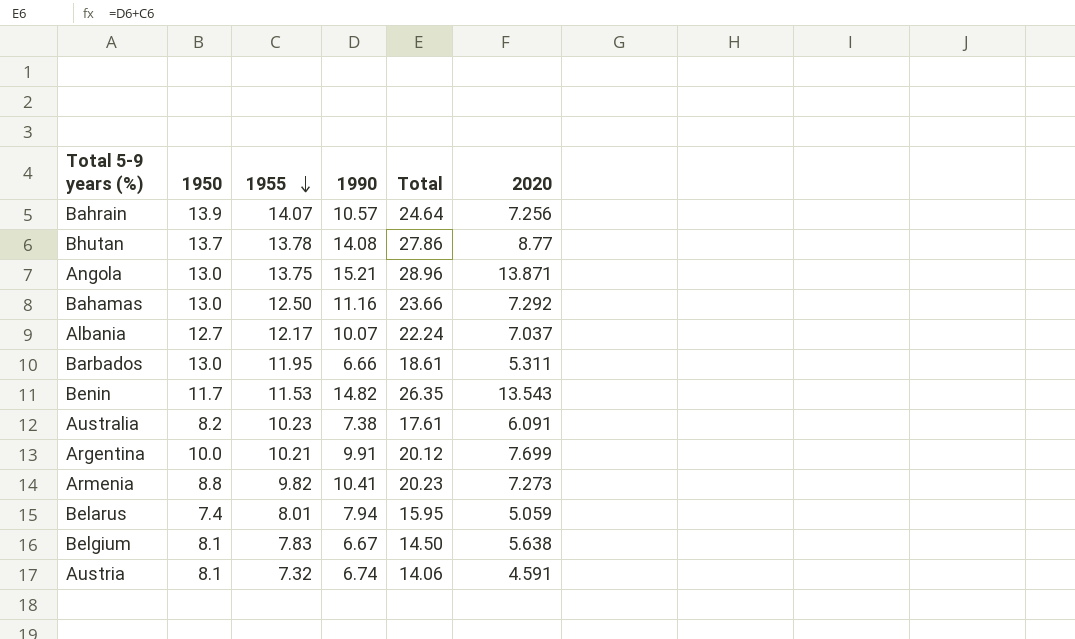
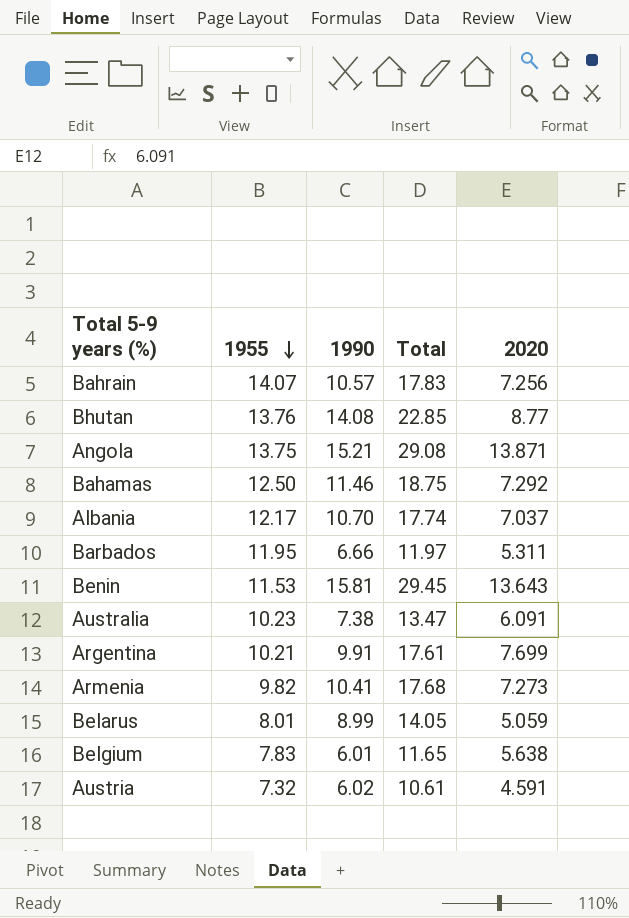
column 1950 | position: 2 -> none
column Total | formula: [1955] + [1990] -> [1990] + [2020]
Bhutan | 1955: 13.78 -> 13.76
Bahamas | 1990: 11.16 -> 11.46
Albania | 1990: 10.07 -> 10.70
Benin | 1990: 14.82 -> 15.81
Benin | 2020: 13.543 -> 13.643
Belarus | 1990: 7.94 -> 8.99
Belgium | 1990: 6.67 -> 6.01
Austria | 1990: 6.74 -> 6.02

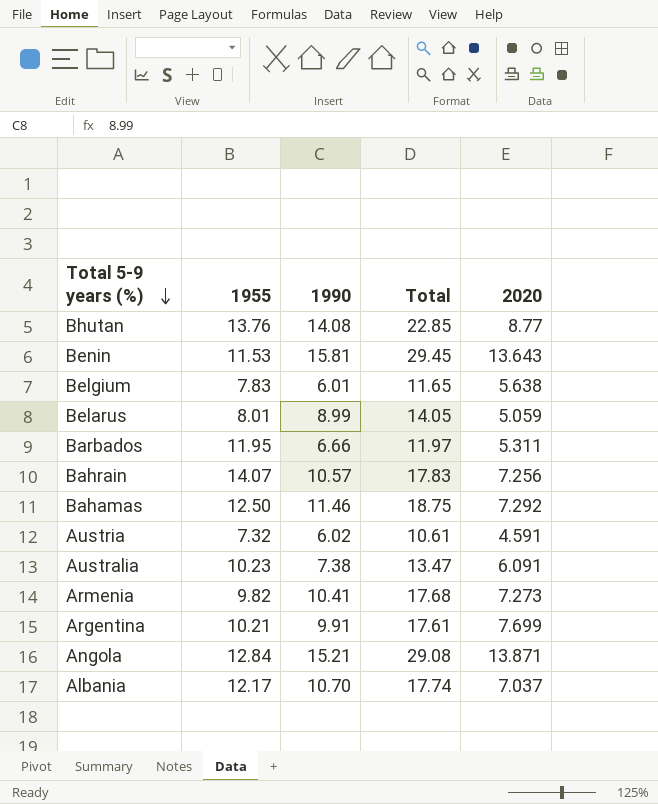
row order: 1955 descending -> Total 5-9 years (%) descending
Angola | 1955: 13.75 -> 12.84

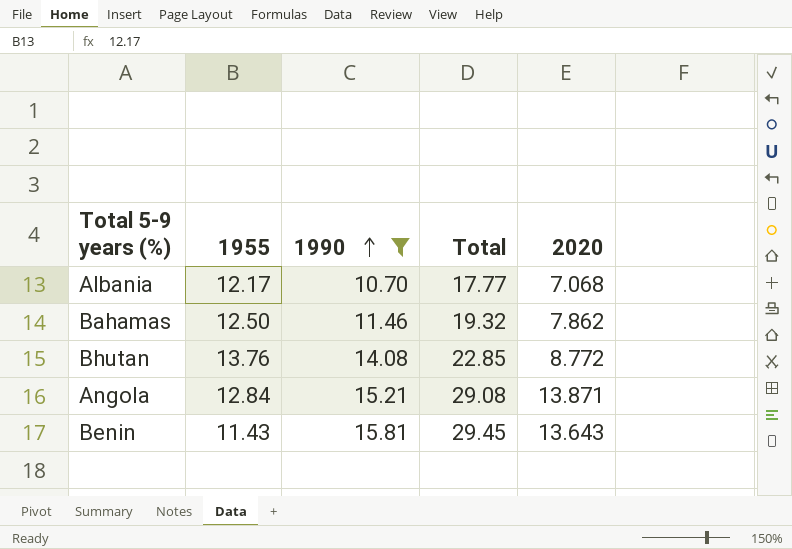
filter: none -> 1990 >= 10.70
row order: Total 5-9 years (%) descending -> 1990 ascending
Albania | Total: 17.74 -> 17.77
Albania | 2020: 7.037 -> 7.068
Bahamas | Total: 18.75 -> 19.32
Bahamas | 2020: 7.292 -> 7.862
Bhutan | 2020: 8.77 -> 8.772
Benin | 1955: 11.53 -> 11.43

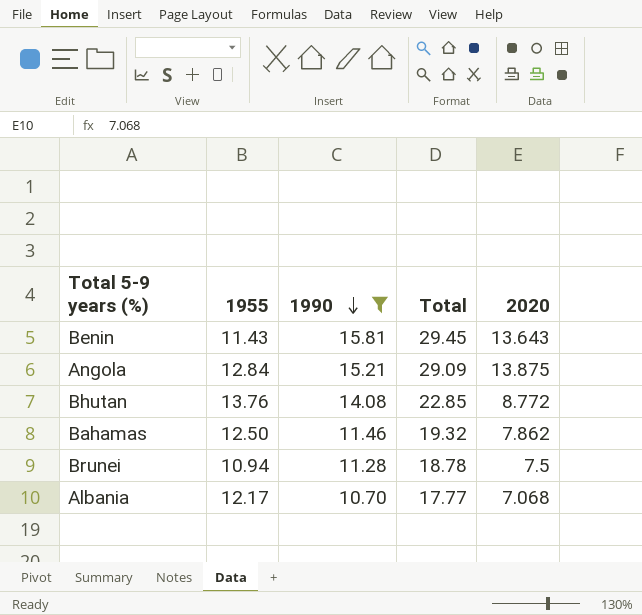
row order: 1990 ascending -> 1990 descending
Angola | Total: 29.08 -> 29.09
Angola | 2020: 13.871 -> 13.875
row Brunei: none -> 10.94 | 11.28 | 18.78 | 7.5

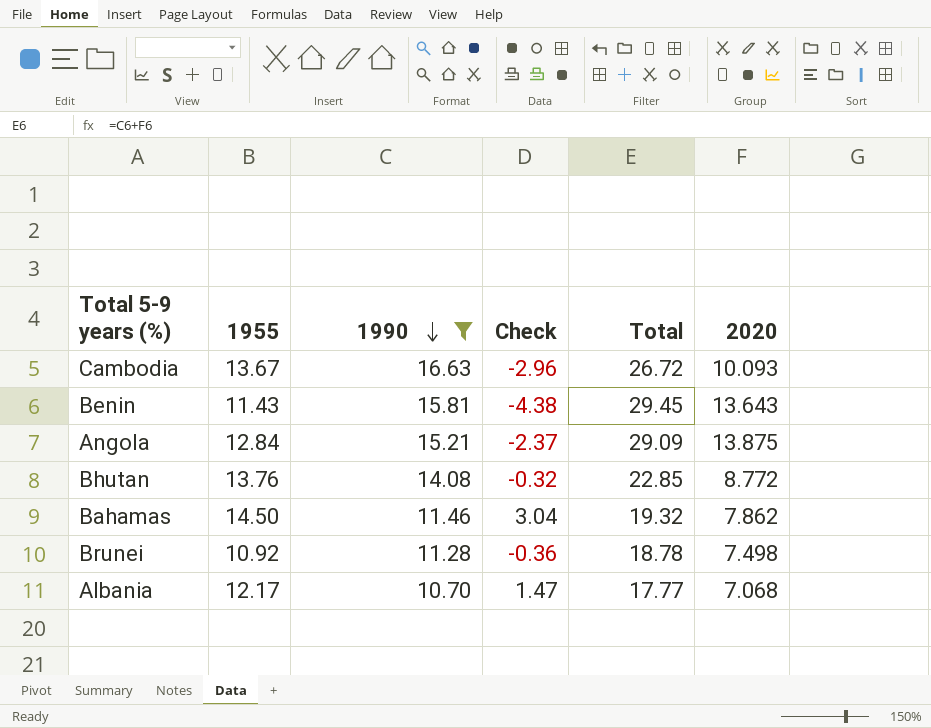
column Check | formula: none -> [1955] - [1990]
row Cambodia: none -> 13.67 | 16.63 | -2.96 | 26.72 | 10.093
Bahamas | 1955: 12.50 -> 14.50
Brunei | 1955: 10.94 -> 10.92
Brunei | 2020: 7.5 -> 7.498

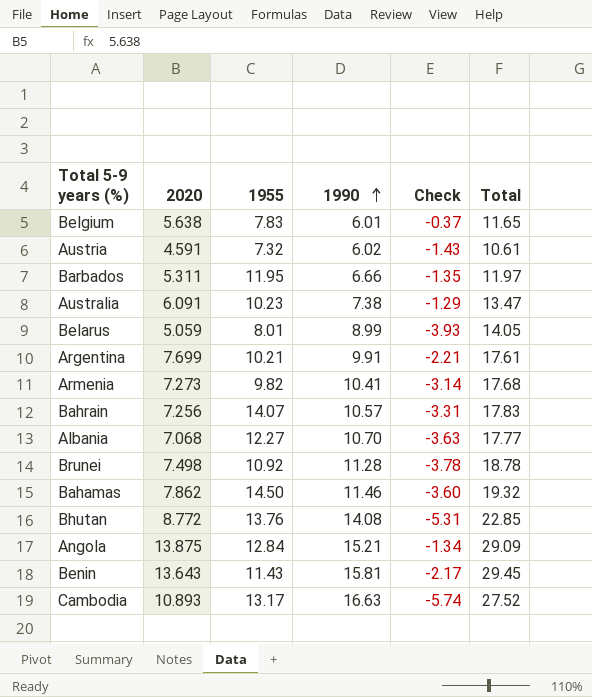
filter: 1990 >= 10.70 -> none
row order: 1990 descending -> 1990 ascending
column 2020 | position: 6 -> 2
column Check | formula: [1955] - [1990] -> [2020] - [1990]
Albania | 1955: 12.17 -> 12.27
Cambodia | 2020: 10.093 -> 10.893
Cambodia | 1955: 13.67 -> 13.17
Cambodia | Total: 26.72 -> 27.52

